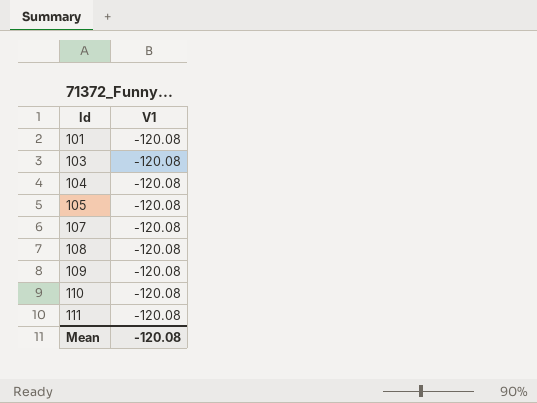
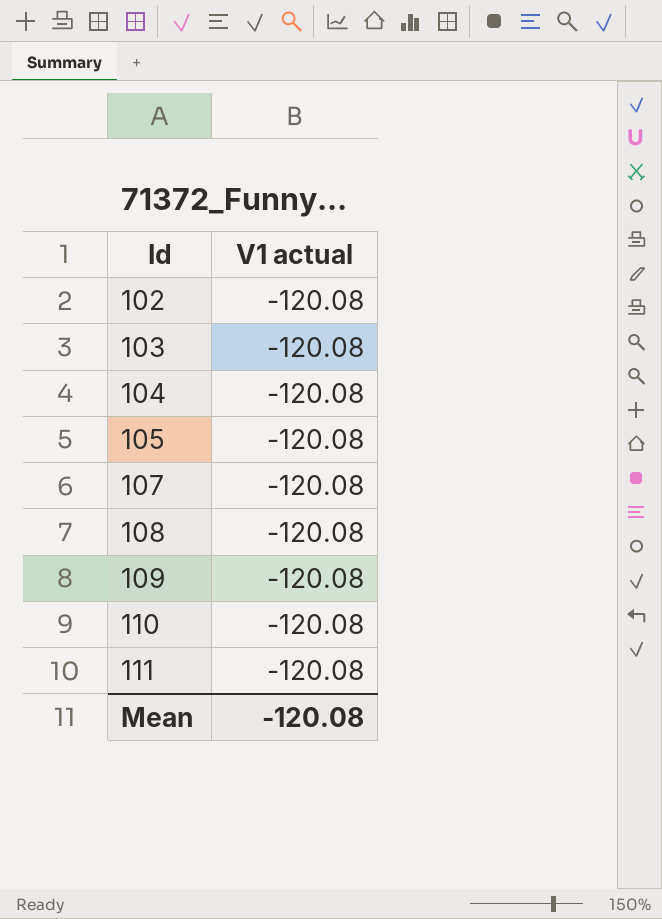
column name: V1 -> V1 actual
row 101: -120.08 -> none
row 102: none -> -120.08

